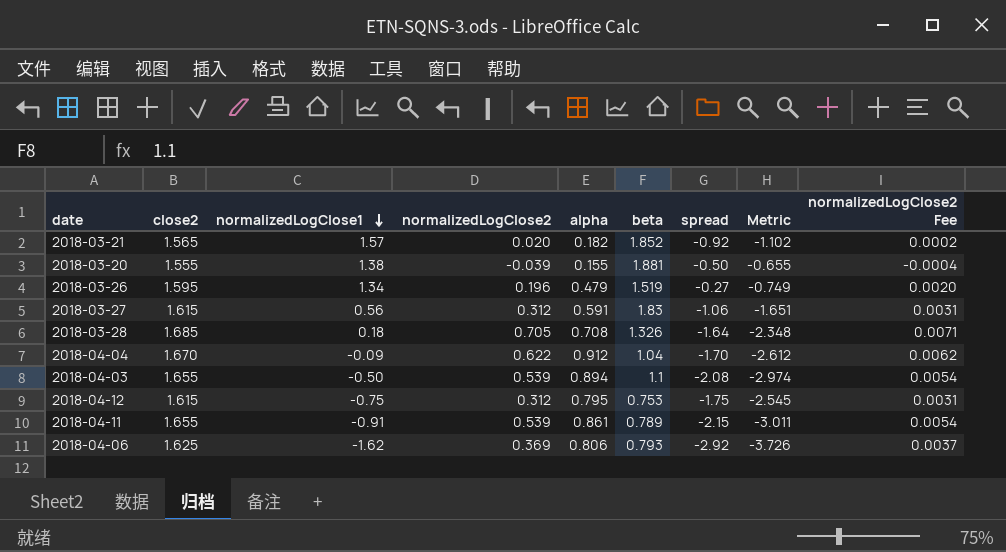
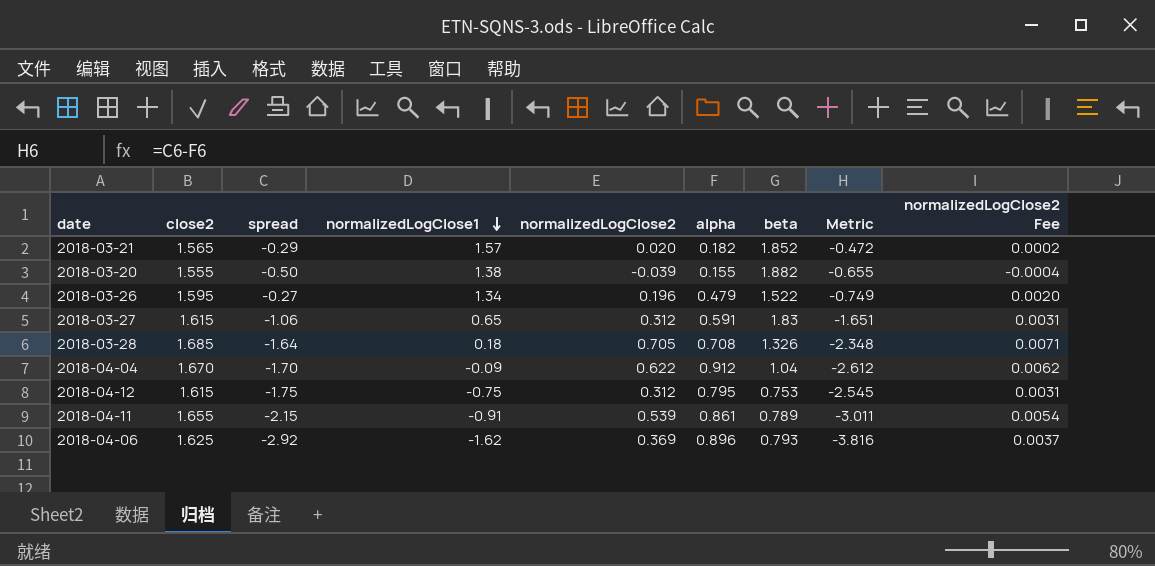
column spread | position: 7 -> 3
row 2018-04-03: 1.655 | -0.50 | 0.539 | 0.894 | 1.1 | -2.08 | -2.974 | 0.0054 -> none
2018-03-21 | spread: -0.92 -> -0.29
2018-03-21 | Metric: -1.102 -> -0.472
2018-03-20 | beta: 1.881 -> 1.882
2018-03-26 | beta: 1.519 -> 1.522
2018-03-27 | normalizedLogClose1: 0.56 -> 0.65
2018-04-06 | alpha: 0.806 -> 0.896
2018-04-06 | Metric: -3.726 -> -3.816

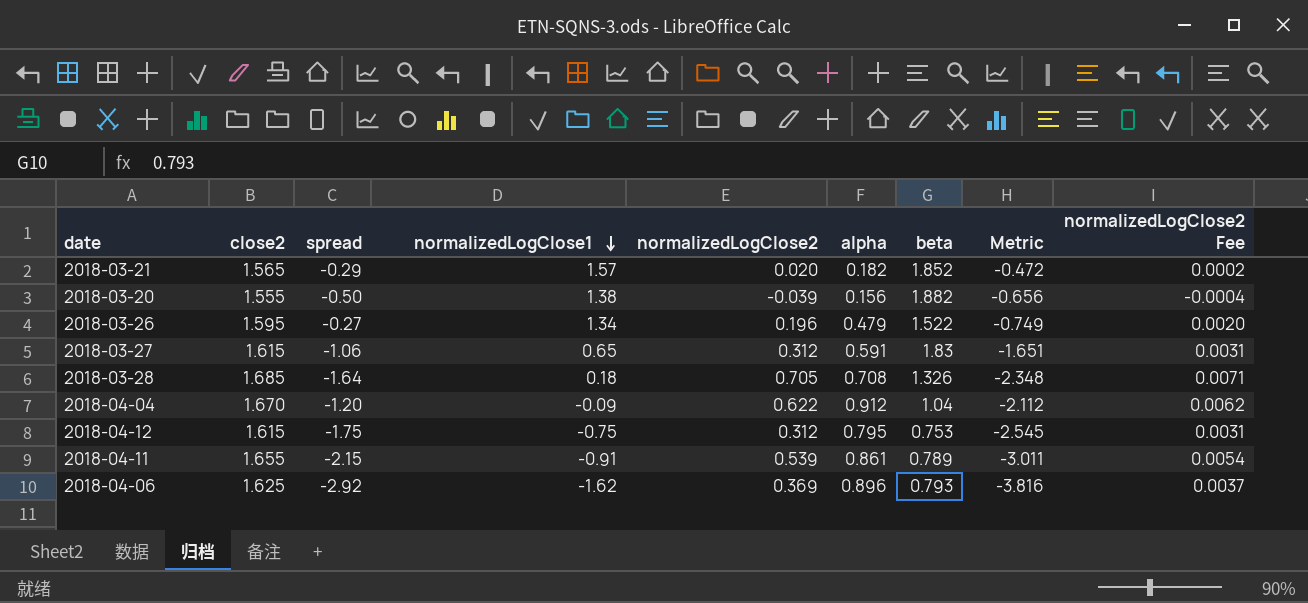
2018-03-20 | alpha: 0.155 -> 0.156
2018-03-20 | Metric: -0.655 -> -0.656
2018-04-04 | spread: -1.70 -> -1.20
2018-04-04 | Metric: -2.612 -> -2.112

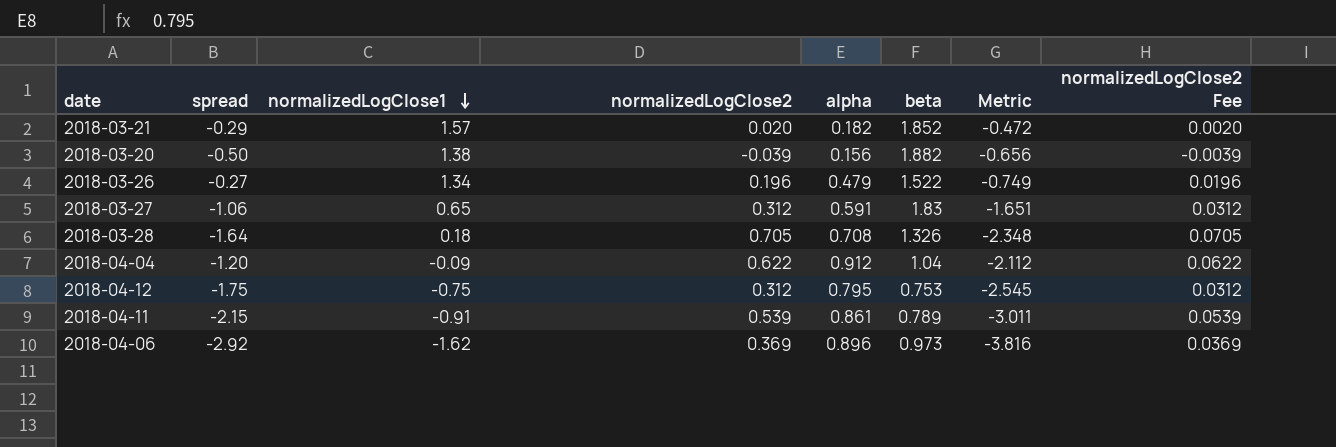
column close2 | position: 2 -> none
column normalizedLogClose2 Fee | formula: [normalizedLogClose2] * 0.01 -> [normalizedLogClose2] * 0.1
2018-04-06 | beta: 0.793 -> 0.973

